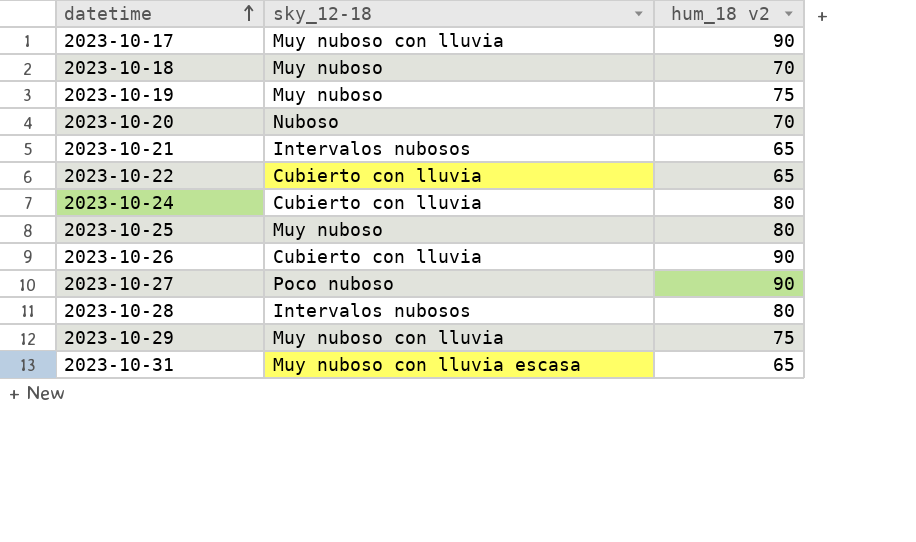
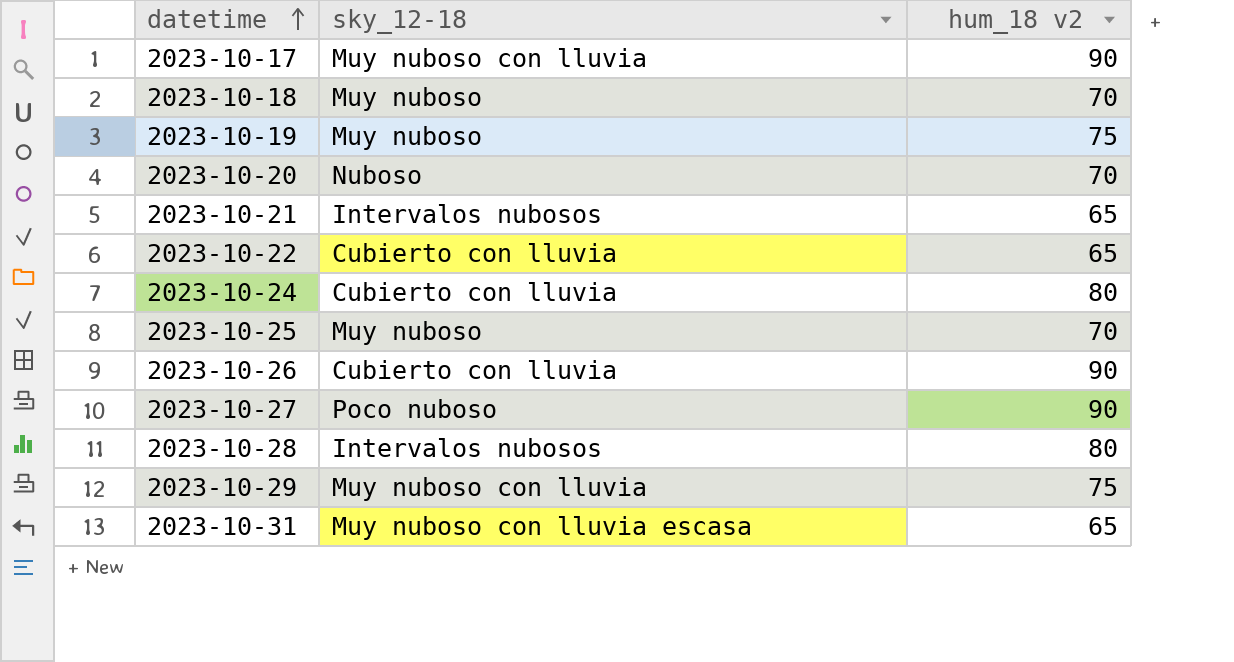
2023-10-25 | hum_18 v2: 80 -> 70

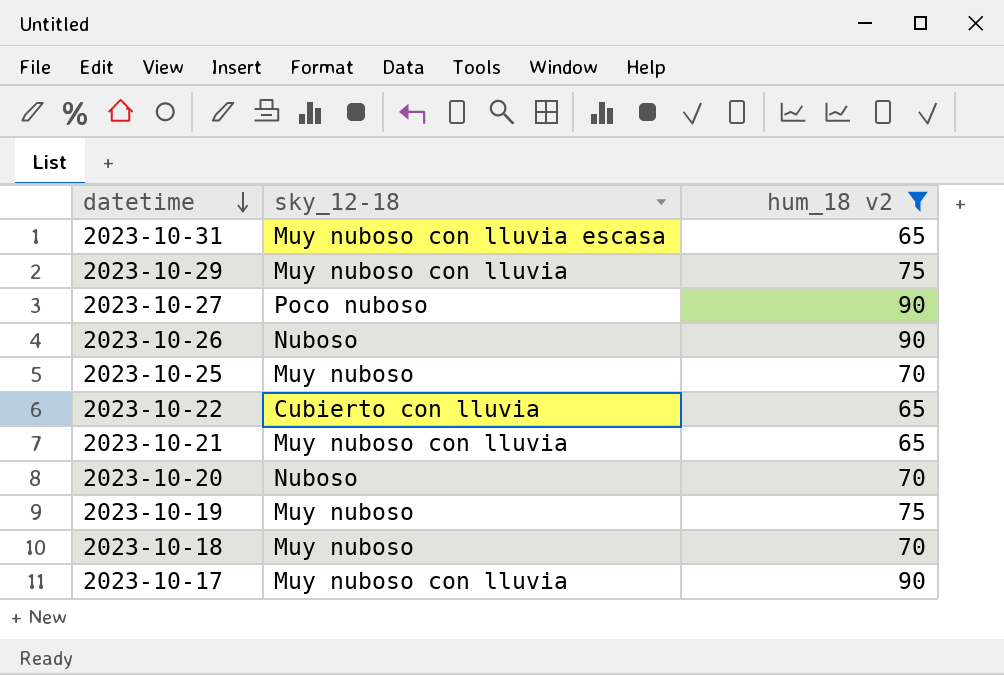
filter: none -> hum_18 v2 != 80
row order: datetime ascending -> datetime descending
2023-10-26 | sky_12-18: Cubierto con lluvia -> Nuboso
2023-10-21 | sky_12-18: Intervalos nubosos -> Muy nuboso con lluvia

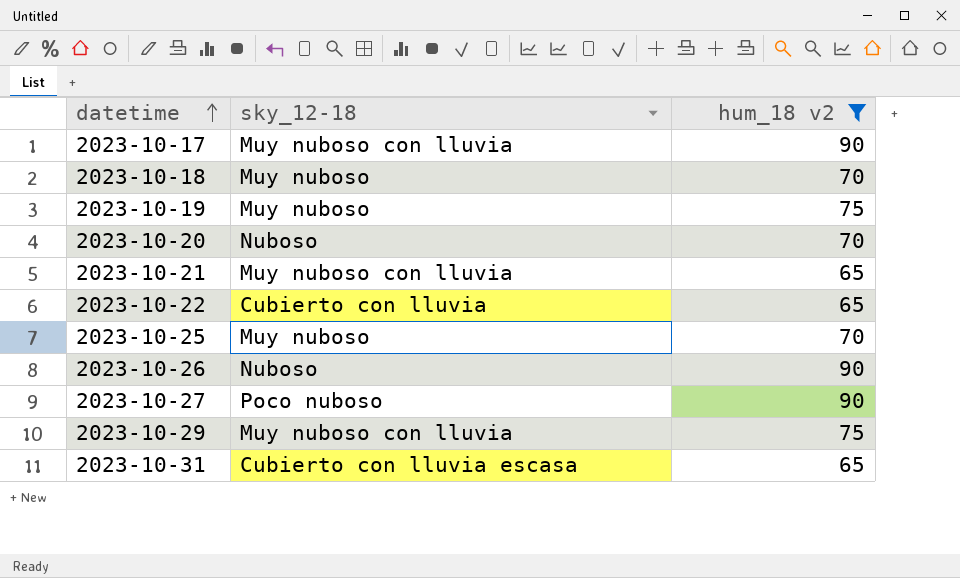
row order: datetime descending -> datetime ascending
2023-10-31 | sky_12-18: Muy nuboso con lluvia escasa -> Cubierto con lluvia escasa

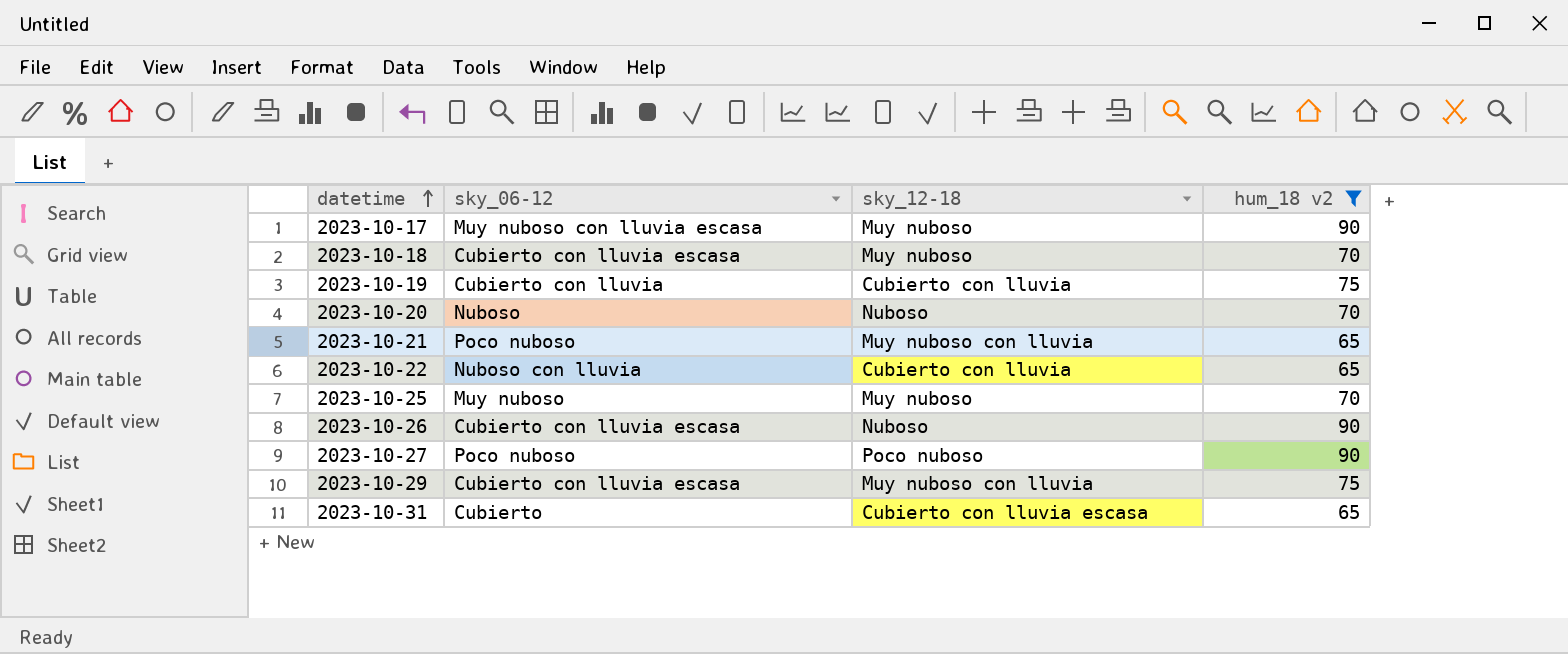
column sky_06-12 | position: none -> 2
2023-10-17 | sky_12-18: Muy nuboso con lluvia -> Muy nuboso
2023-10-19 | sky_12-18: Muy nuboso -> Cubierto con lluvia

